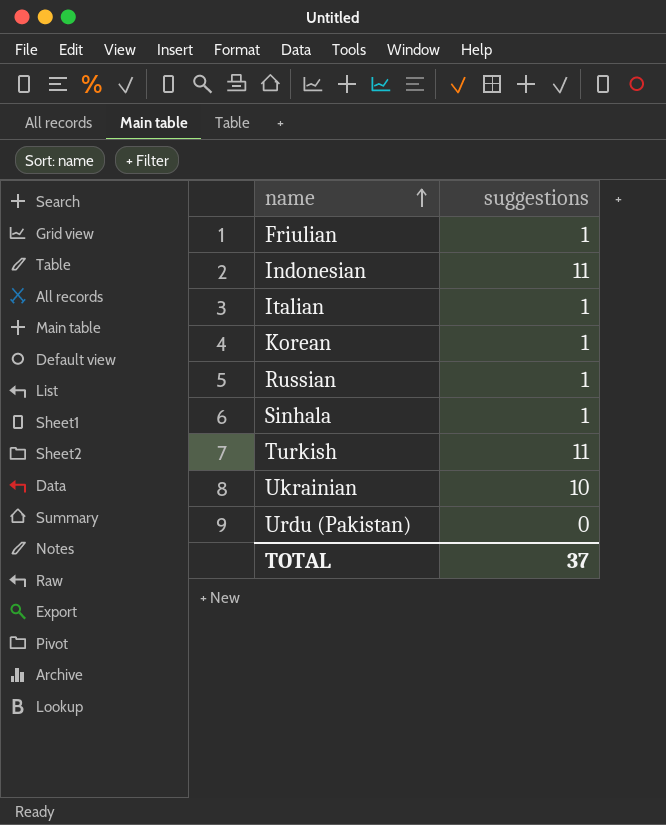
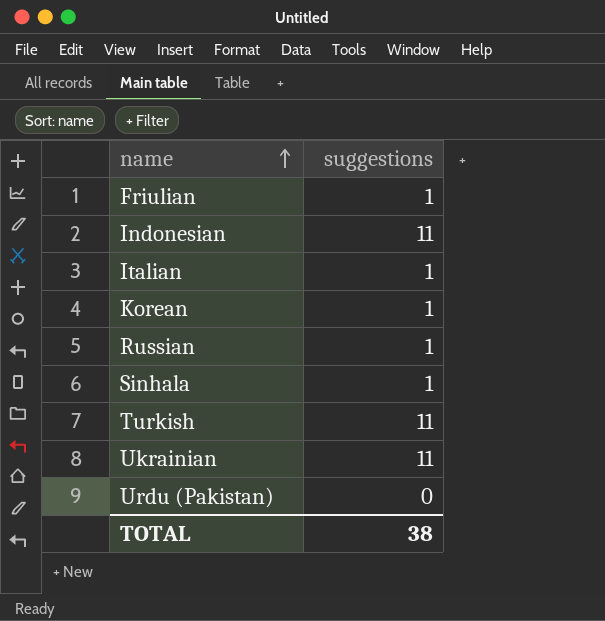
Ukrainian | suggestions: 10 -> 11
TOTAL | suggestions: 37 -> 38

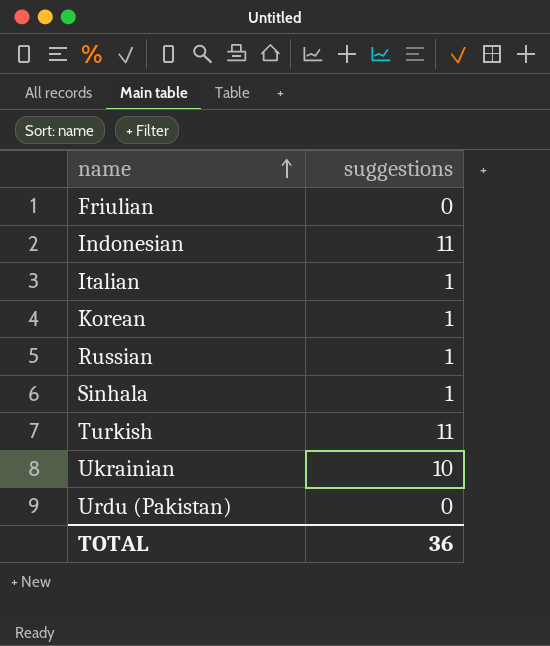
Friulian | suggestions: 1 -> 0
Ukrainian | suggestions: 11 -> 10
TOTAL | suggestions: 38 -> 36

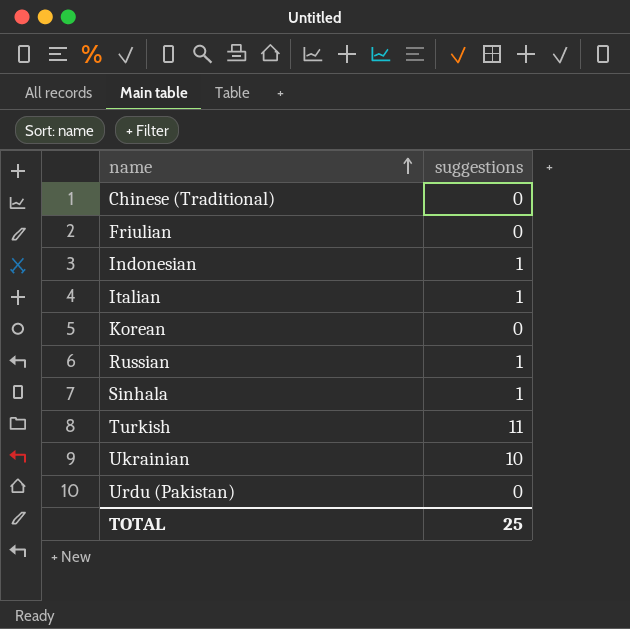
row Chinese (Traditional): none -> 0
Indonesian | suggestions: 11 -> 1
Korean | suggestions: 1 -> 0
TOTAL | suggestions: 36 -> 25

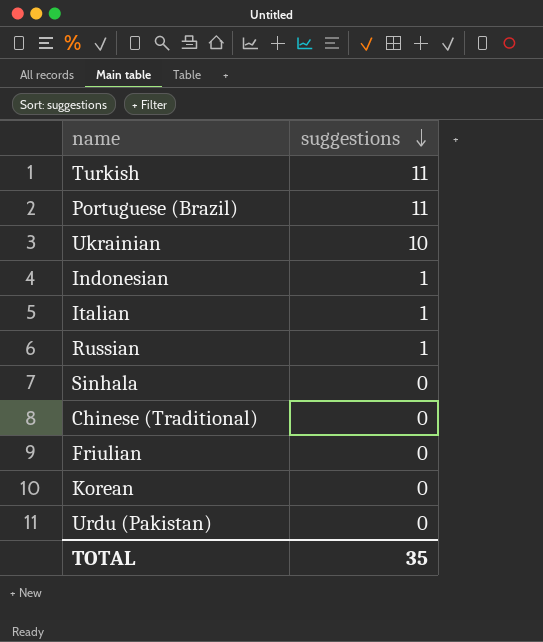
row order: name ascending -> suggestions descending
row Portuguese (Brazil): none -> 11
Sinhala | suggestions: 1 -> 0
TOTAL | suggestions: 25 -> 35

